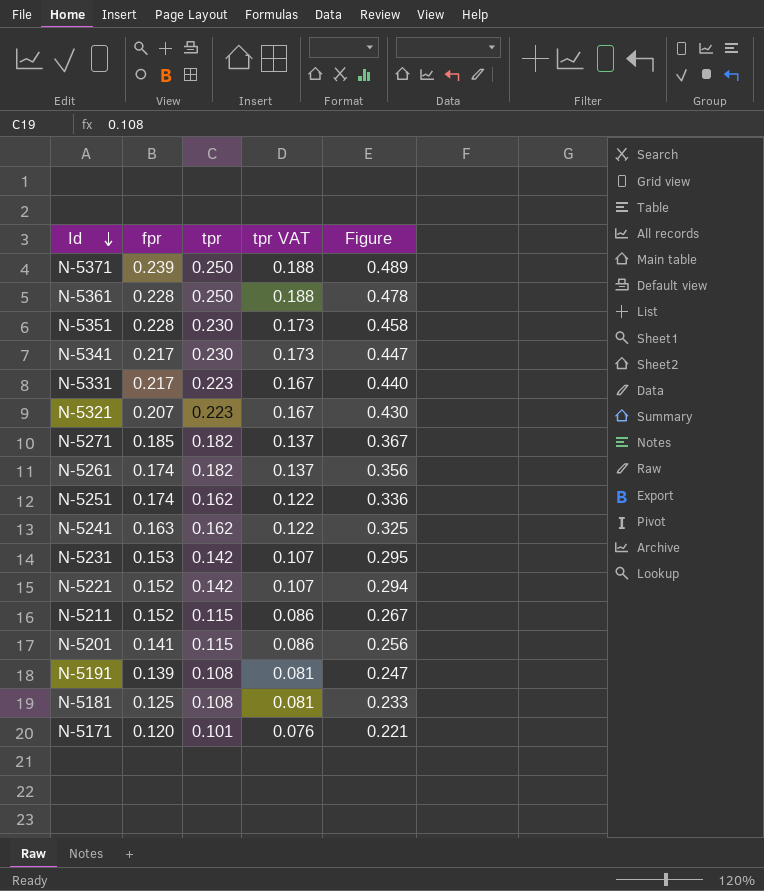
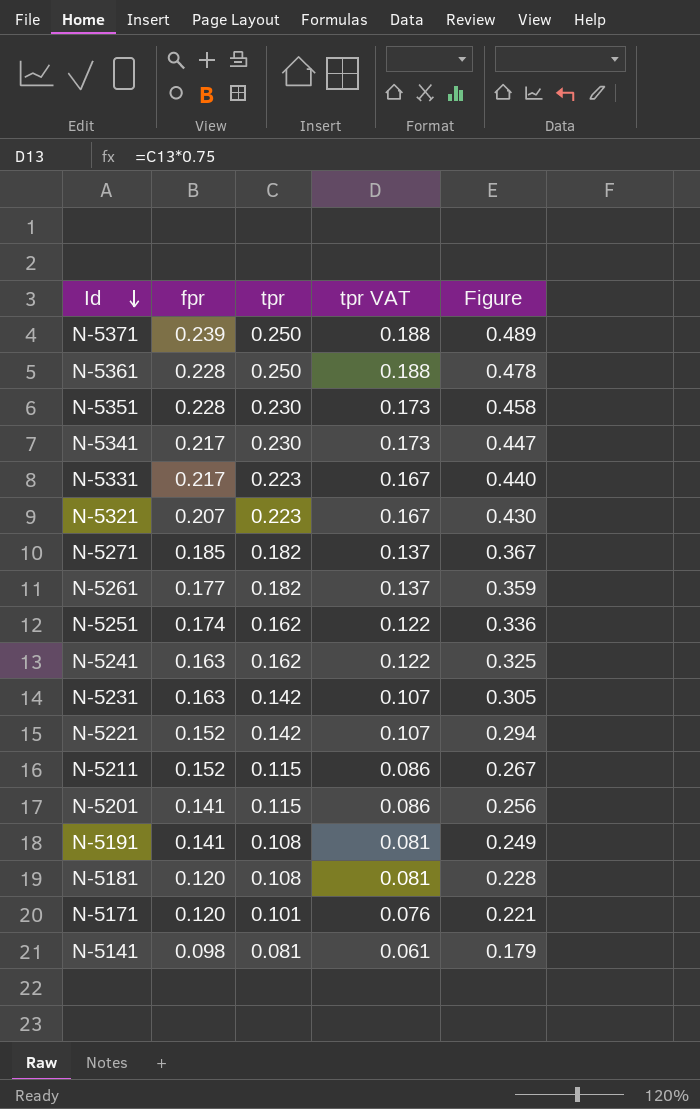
N-5261 | fpr: 0.174 -> 0.177
N-5261 | Figure: 0.356 -> 0.359
N-5231 | fpr: 0.153 -> 0.163
N-5231 | Figure: 0.295 -> 0.305
N-5191 | fpr: 0.139 -> 0.141
N-5191 | Figure: 0.247 -> 0.249
N-5181 | fpr: 0.125 -> 0.120
N-5181 | Figure: 0.233 -> 0.228
row N-5141: none -> 0.098 | 0.081 | 0.061 | 0.179

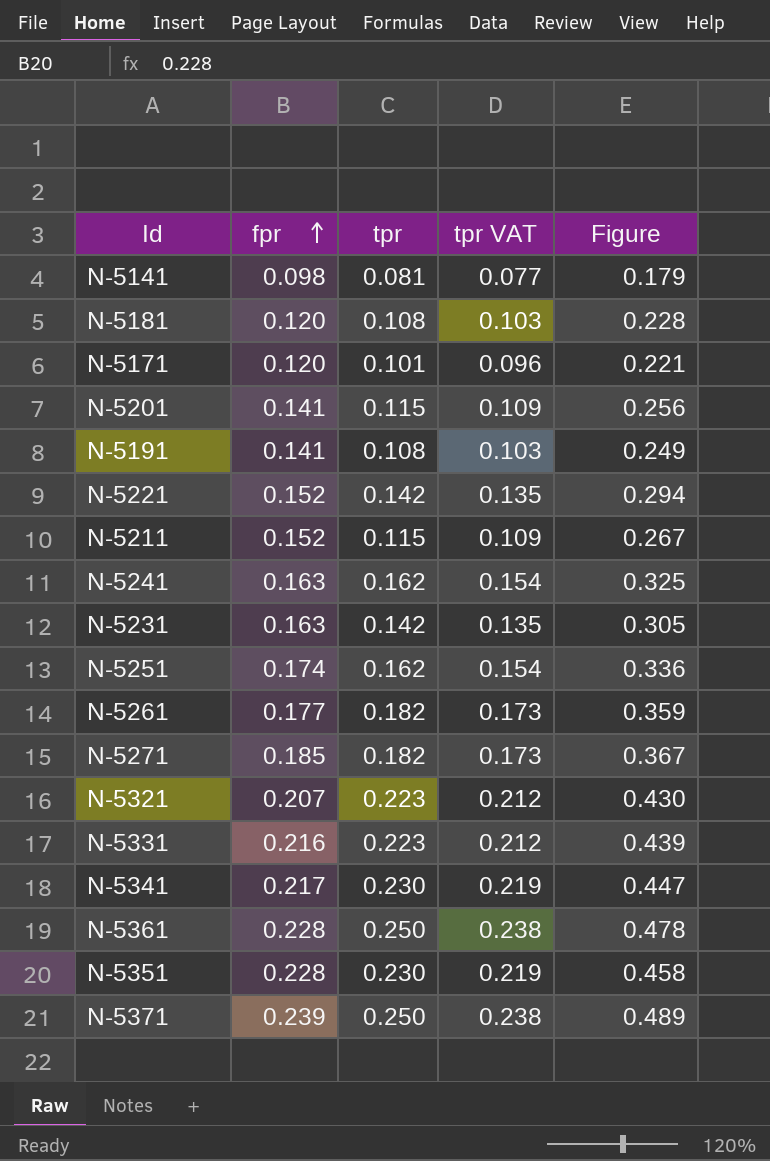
row order: Id descending -> fpr ascending
column tpr VAT | formula: [tpr] * 0.75 -> [tpr] * 0.95
N-5331 | fpr: 0.217 -> 0.216
N-5331 | Figure: 0.440 -> 0.439

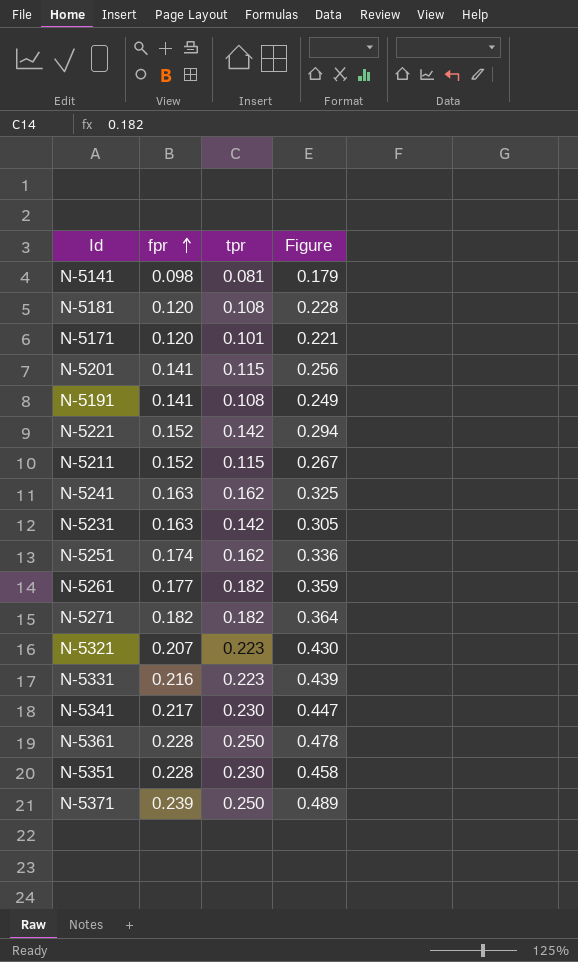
column tpr VAT | formula: [tpr] * 0.95 -> none
N-5271 | fpr: 0.185 -> 0.182
N-5271 | Figure: 0.367 -> 0.364

